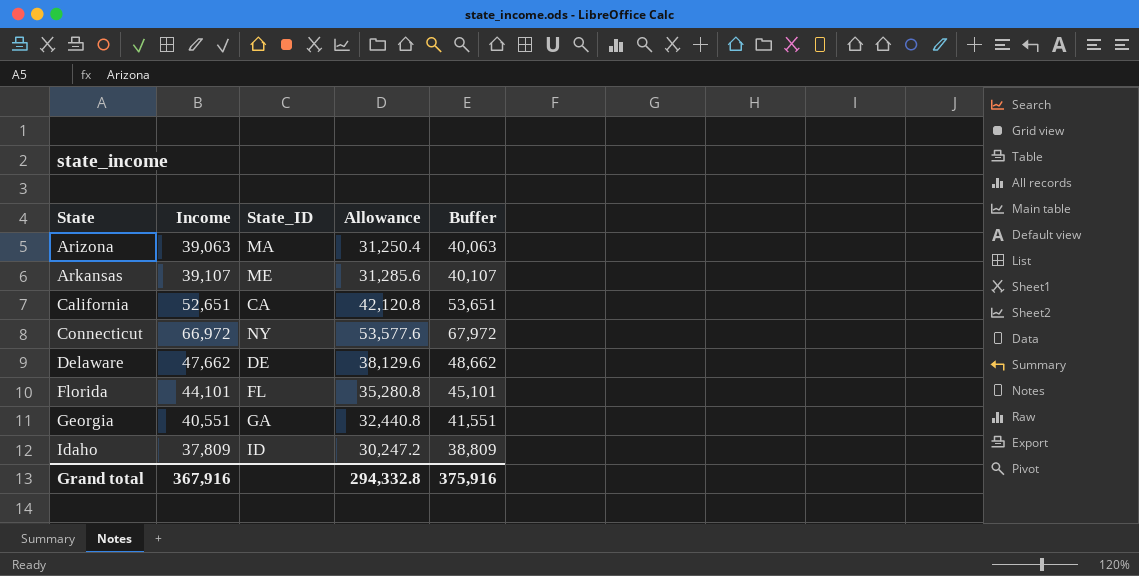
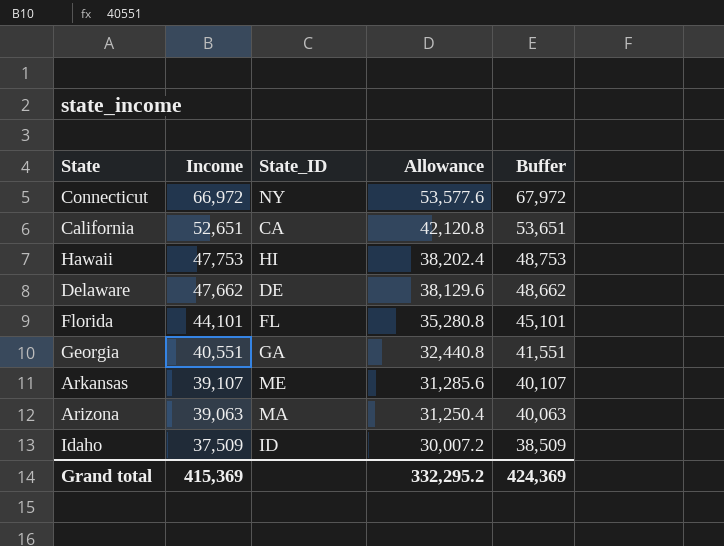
row order: State ascending -> Income descending
row Hawaii: none -> 47,753 | HI | 38,202.4 | 48,753
Idaho | Income: 37,809 -> 37,509
Idaho | Allowance: 30,247.2 -> 30,007.2
Idaho | Buffer: 38,809 -> 38,509
Grand total | Income: 367,916 -> 415,369
Grand total | Allowance: 294,332.8 -> 332,295.2
Grand total | Buffer: 375,916 -> 424,369

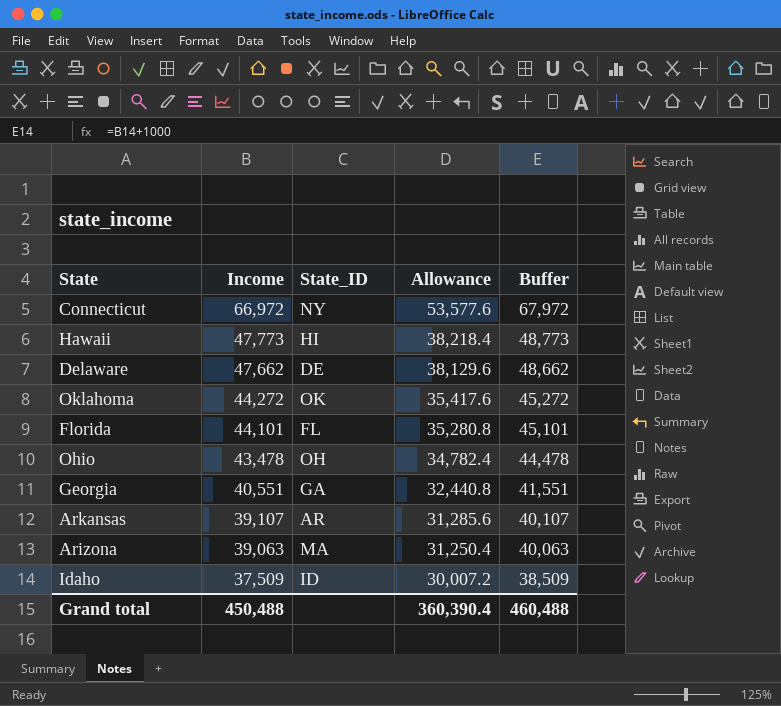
row California: 52,651 | CA | 42,120.8 | 53,651 -> none
Hawaii | Income: 47,753 -> 47,773
Hawaii | Allowance: 38,202.4 -> 38,218.4
Hawaii | Buffer: 48,753 -> 48,773
row Oklahoma: none -> 44,272 | OK | 35,417.6 | 45,272
row Ohio: none -> 43,478 | OH | 34,782.4 | 44,478
Arkansas | State_ID: ME -> AR
Grand total | Income: 415,369 -> 450,488
Grand total | Allowance: 332,295.2 -> 360,390.4
Grand total | Buffer: 424,369 -> 460,488

